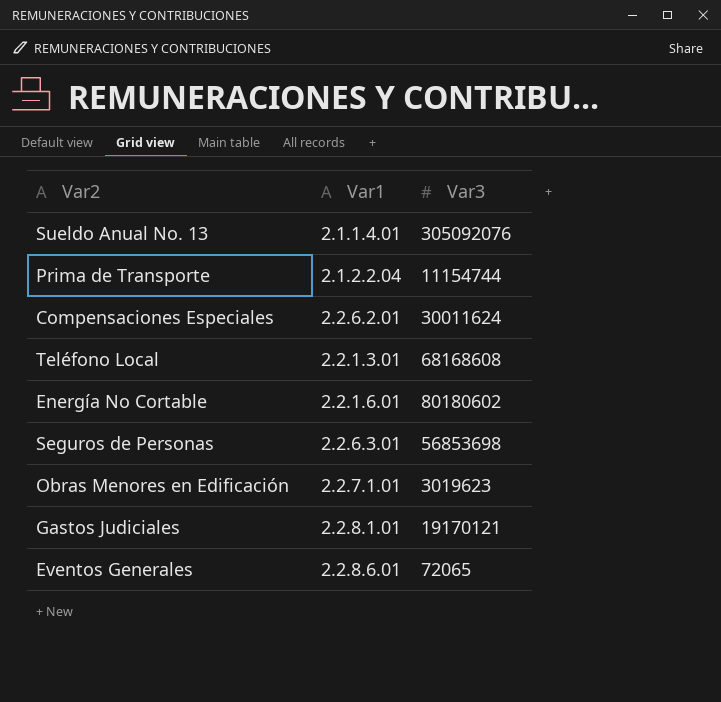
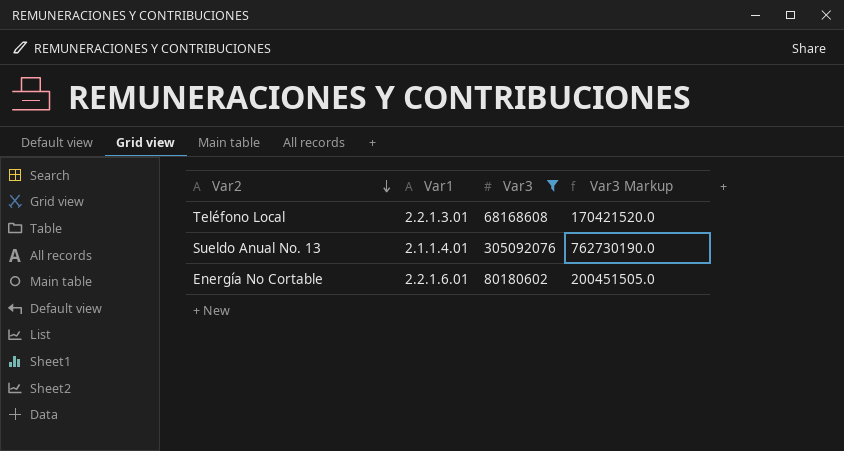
filter: none -> Var3 >= 68168608
row order: none -> Var2 descending
column Var3 Markup | formula: none -> [Var3] * 2.5

